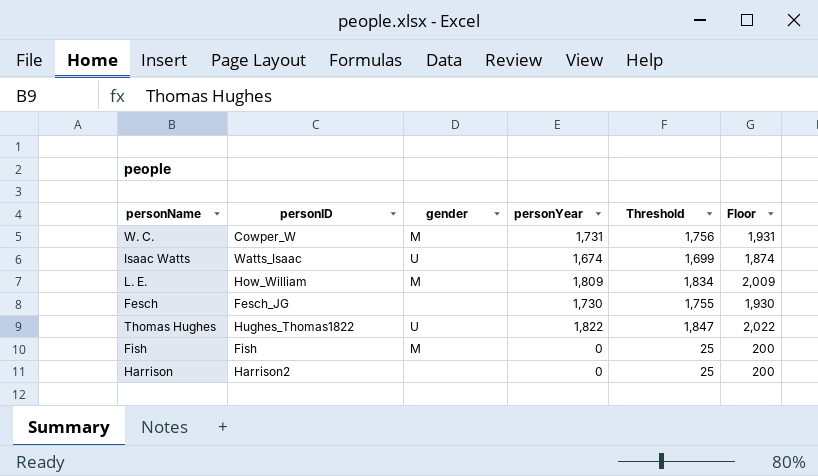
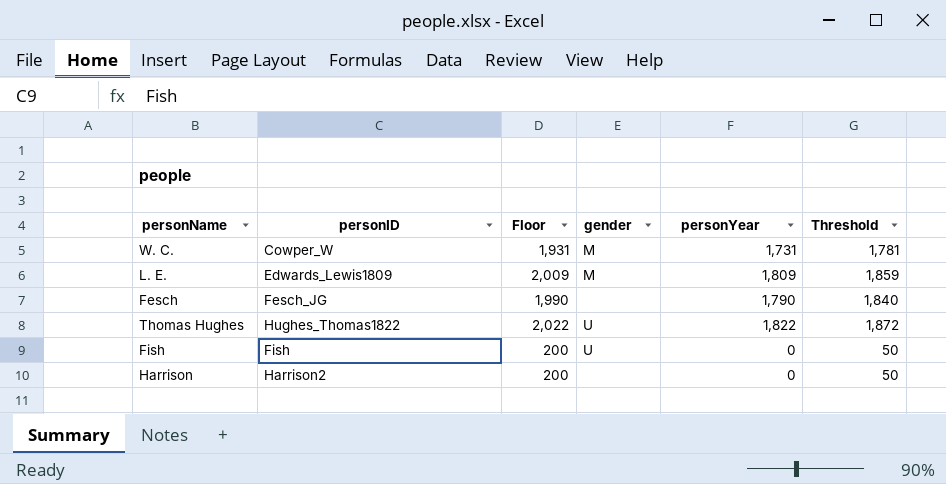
column Floor | position: 6 -> 3
column Threshold | formula: [personYear] + 25 -> [personYear] + 50
row Isaac Watts: Watts_Isaac | U | 1,674 | 1,699 | 1,874 -> none
L. E. | personID: How_William -> Edwards_Lewis1809
Fesch | Floor: 1,930 -> 1,990
Fesch | personYear: 1,730 -> 1,790
Fish | gender: M -> U

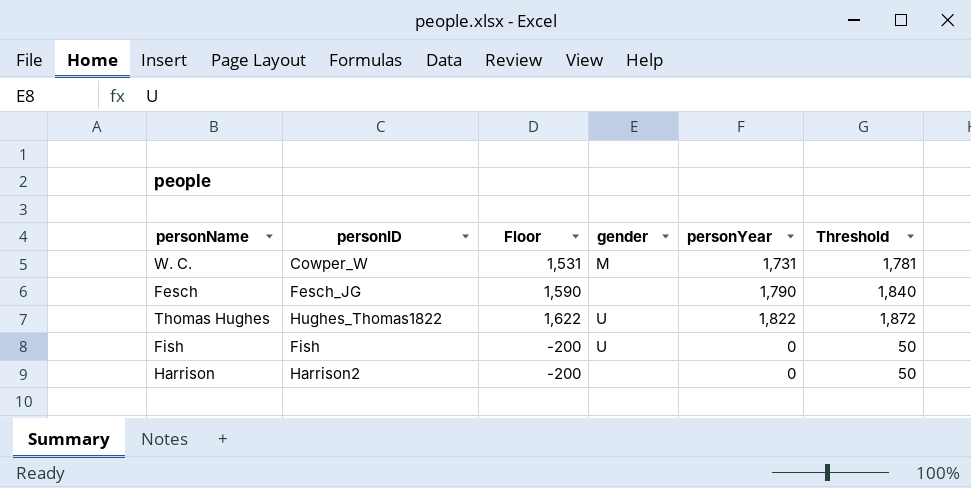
column Floor | formula: [personYear] + 200 -> [personYear] - 200
row L. E.: Edwards_Lewis1809 | 2,009 | M | 1,809 | 1,859 -> none

